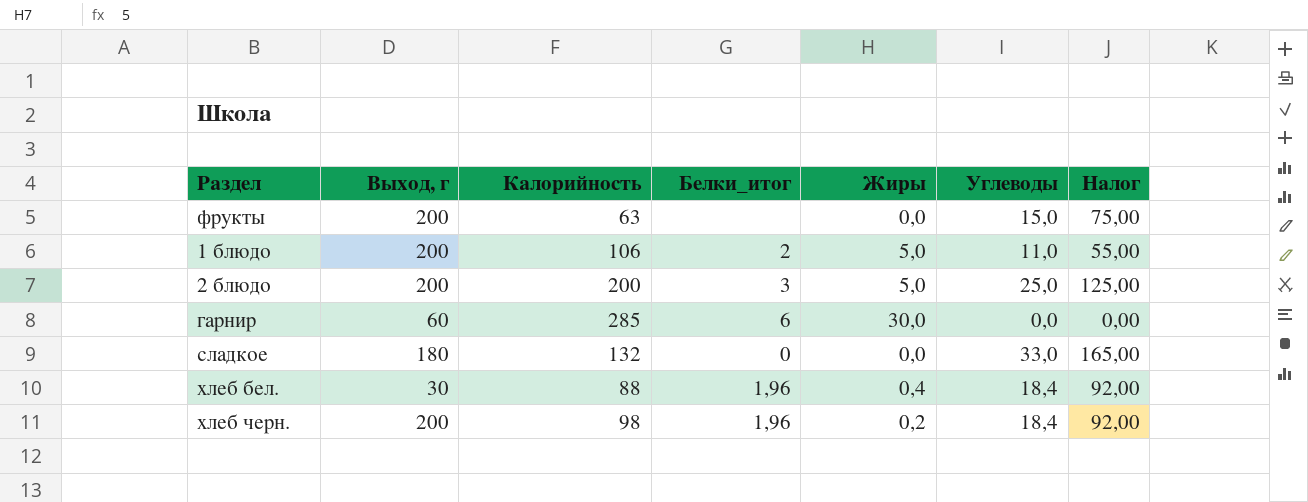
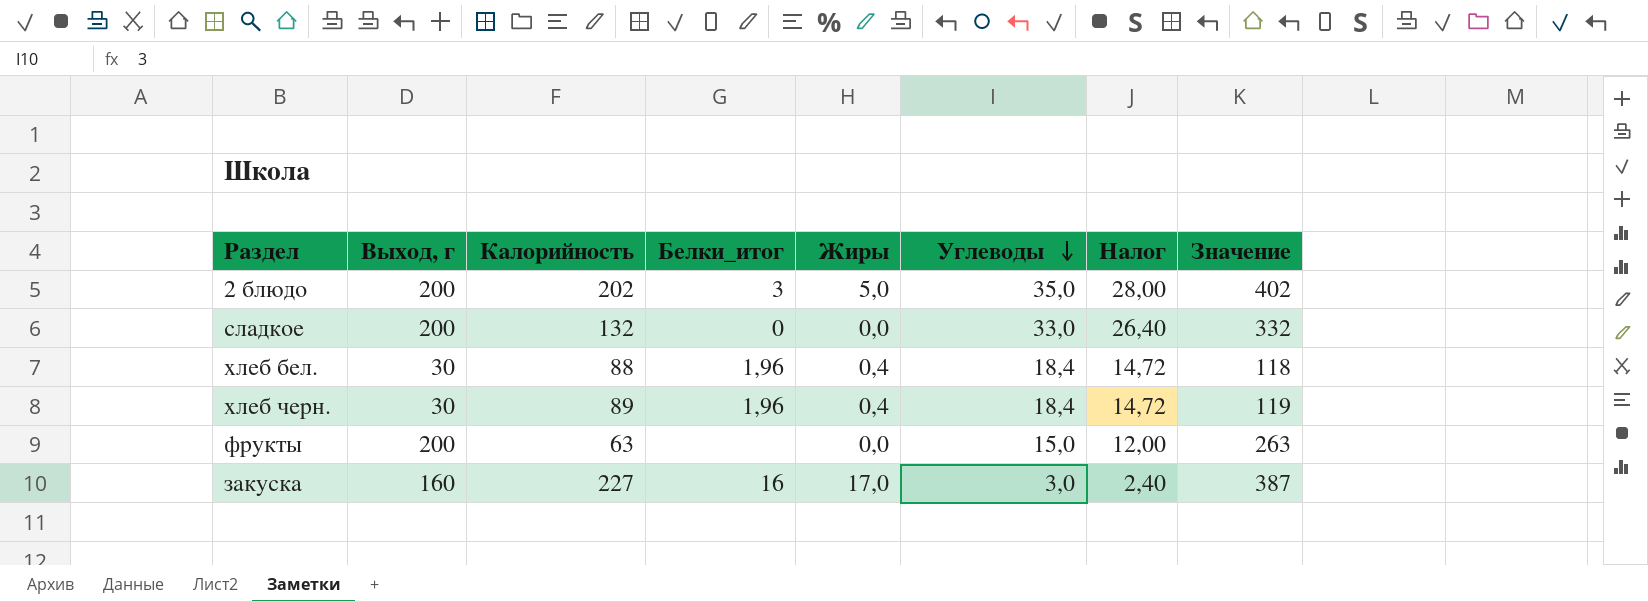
row order: none -> Углеводы descending
column Налог | formula: [Углеводы] * 5 -> [Углеводы] * 0,8
column Значение | formula: none -> [Выход, г] + [Калорийность]
row 1 блюдо: 200 | 106 | 2 | 5,0 | 11,0 | 55,00 -> none
row гарнир: 60 | 285 | 6 | 30,0 | 0,0 | 0,00 -> none
2 блюдо | Калорийность: 200 -> 202
2 блюдо | Углеводы: 25,0 -> 35,0
сладкое | Выход, г: 180 -> 200
хлеб черн. | Выход, г: 200 -> 30
хлеб черн. | Калорийность: 98 -> 89
хлеб черн. | Жиры: 0,2 -> 0,4
row закуска: none -> 160 | 227 | 16 | 17,0 | 3,0 | 2,40 | 387

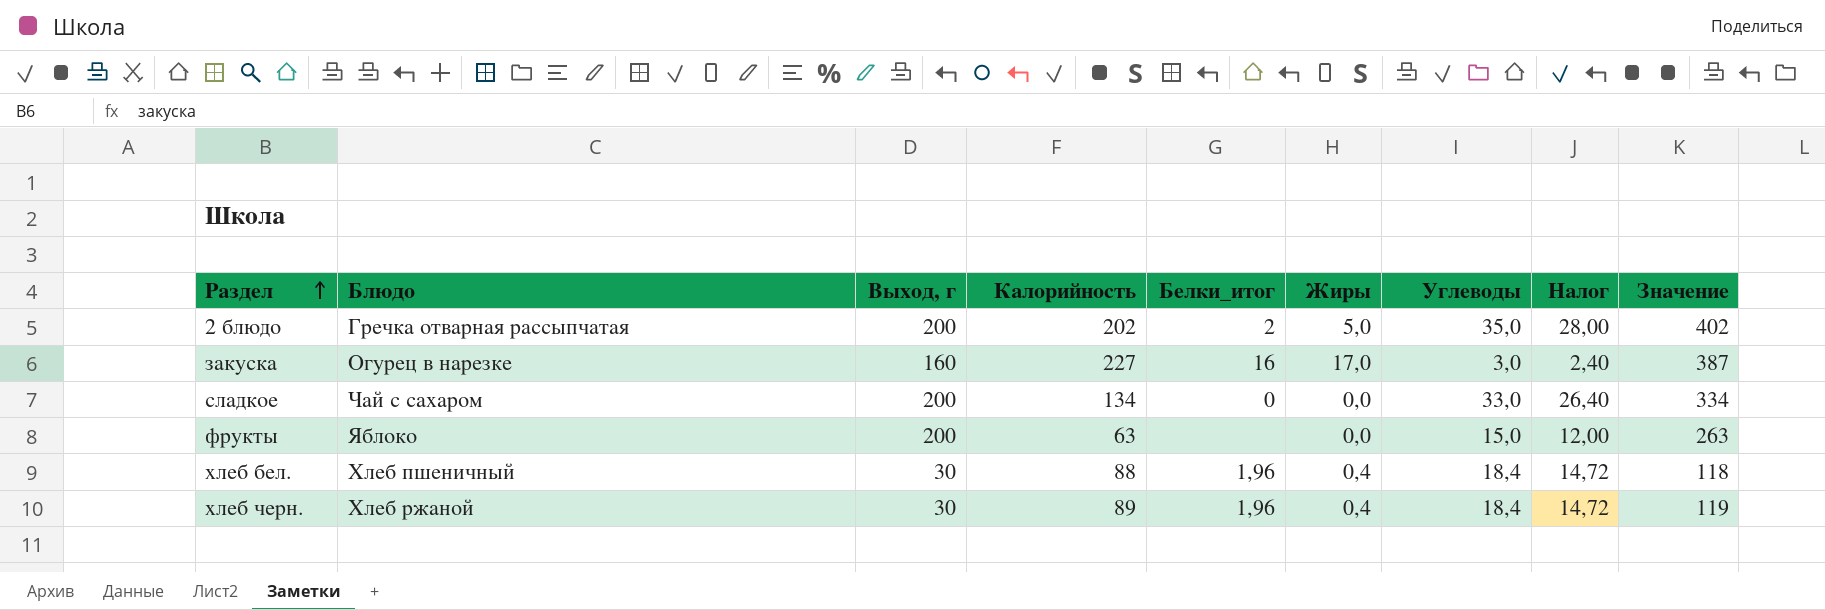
row order: Углеводы descending -> Раздел ascending
column Блюдо | position: none -> 2
2 блюдо | Белки_итог: 3 -> 2
сладкое | Калорийность: 132 -> 134
сладкое | Значение: 332 -> 334

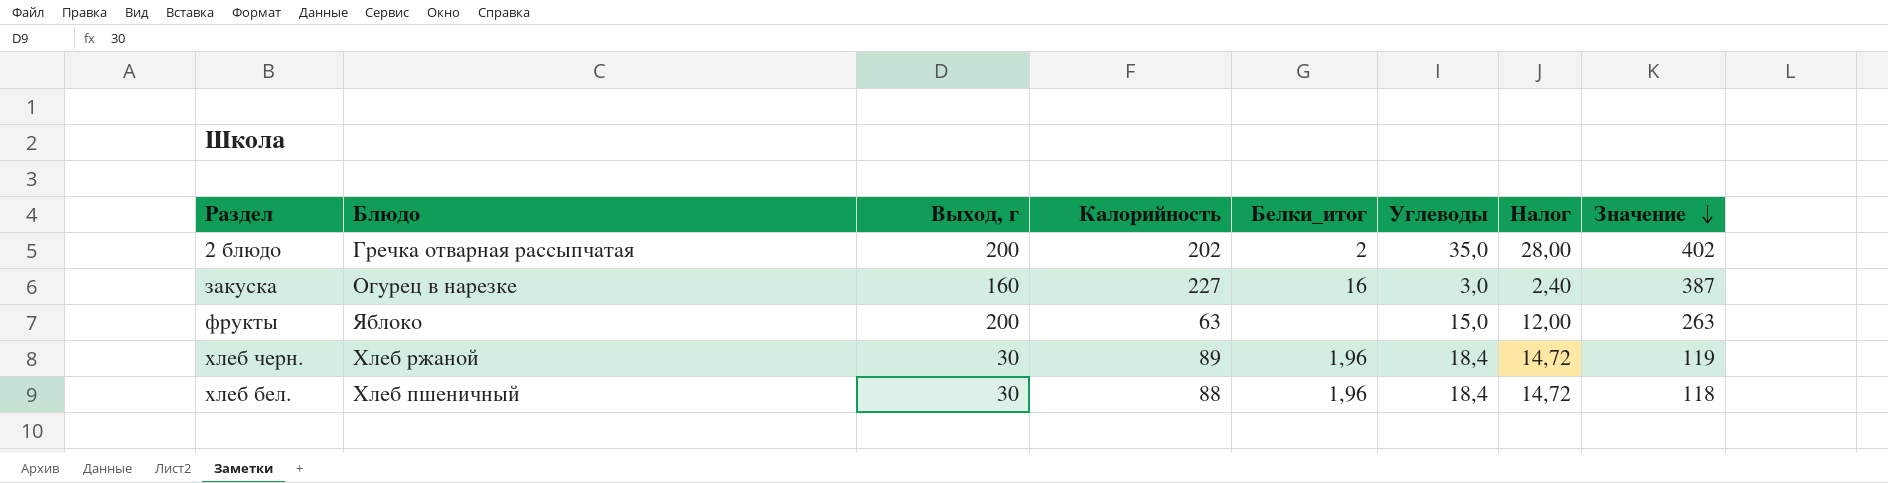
row order: Раздел ascending -> Значение descending
column Жиры | position: 6 -> none
row сладкое: Чай с сахаром | 200 | 134 | 0 | 0,0 | 33,0 | 26,40 | 334 -> none

